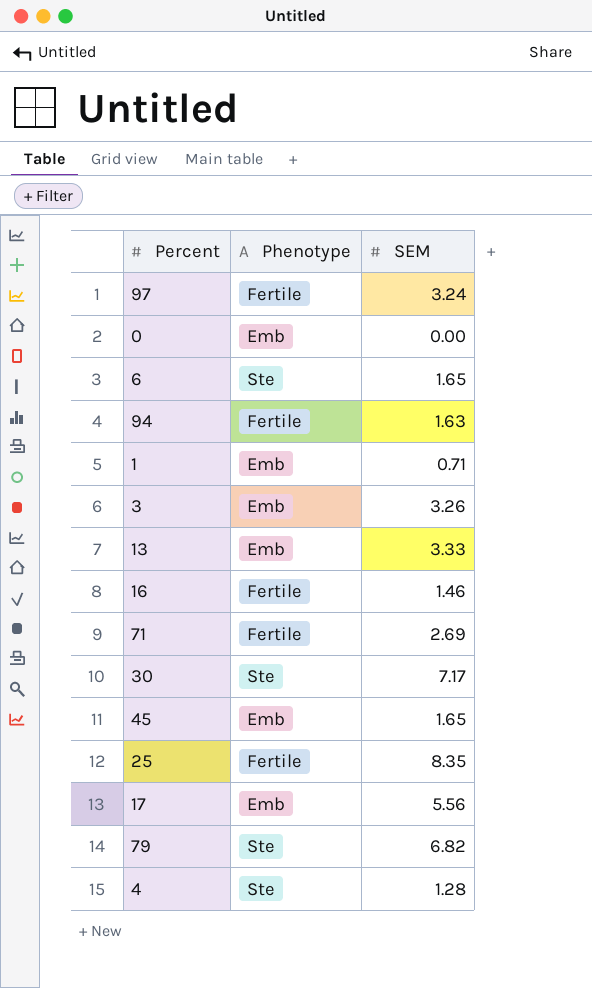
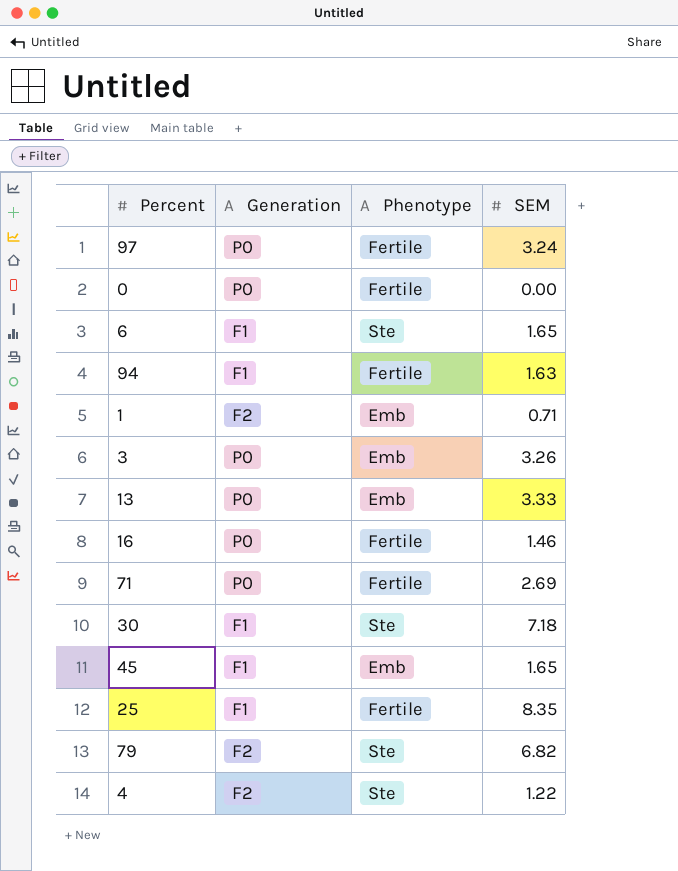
column Generation | position: none -> 2
row 17: Emb | 5.56 -> none
0 | Phenotype: Emb -> Fertile
30 | SEM: 7.17 -> 7.18
4 | SEM: 1.28 -> 1.22

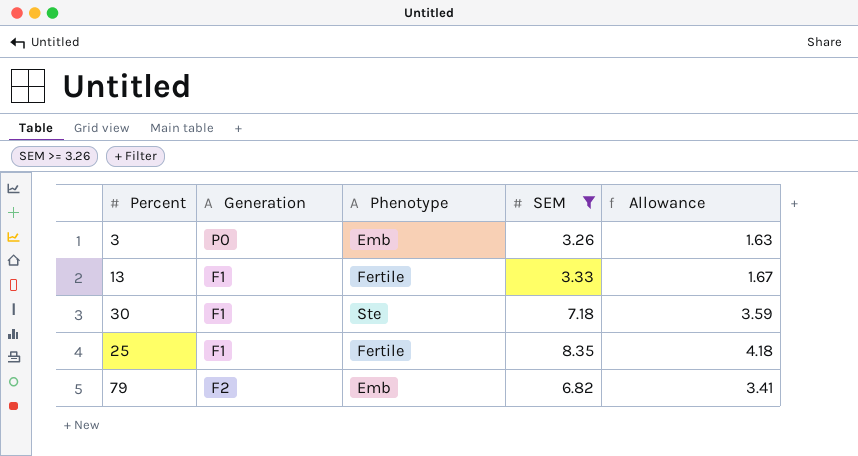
filter: none -> SEM >= 3.26
column Allowance | formula: none -> [SEM] * 0.5
13 | Generation: P0 -> F1
13 | Phenotype: Emb -> Fertile
79 | Phenotype: Ste -> Emb

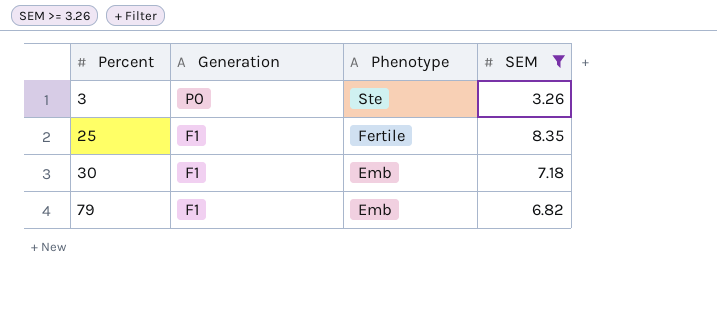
row order: none -> Percent ascending
column Allowance | formula: [SEM] * 0.5 -> none
row 13: F1 | Fertile | 3.33 | 1.67 -> none
3 | Phenotype: Emb -> Ste
30 | Phenotype: Ste -> Emb
79 | Generation: F2 -> F1

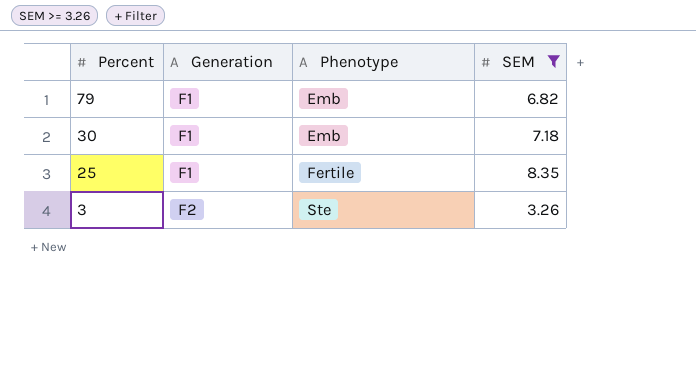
row order: Percent ascending -> Percent descending
3 | Generation: P0 -> F2

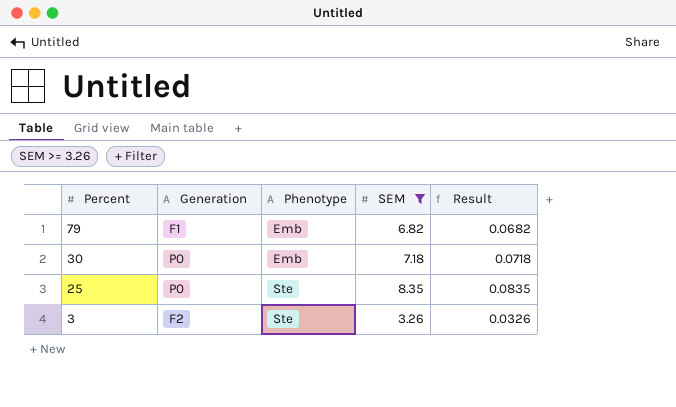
column Result | formula: none -> [SEM] * 0.01
30 | Generation: F1 -> P0
25 | Generation: F1 -> P0
25 | Phenotype: Fertile -> Ste

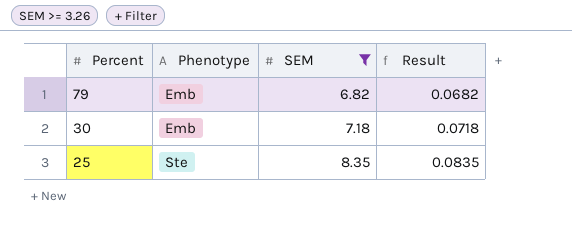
column Generation | position: 2 -> none
row 3: F2 | Ste | 3.26 | 0.0326 -> none

